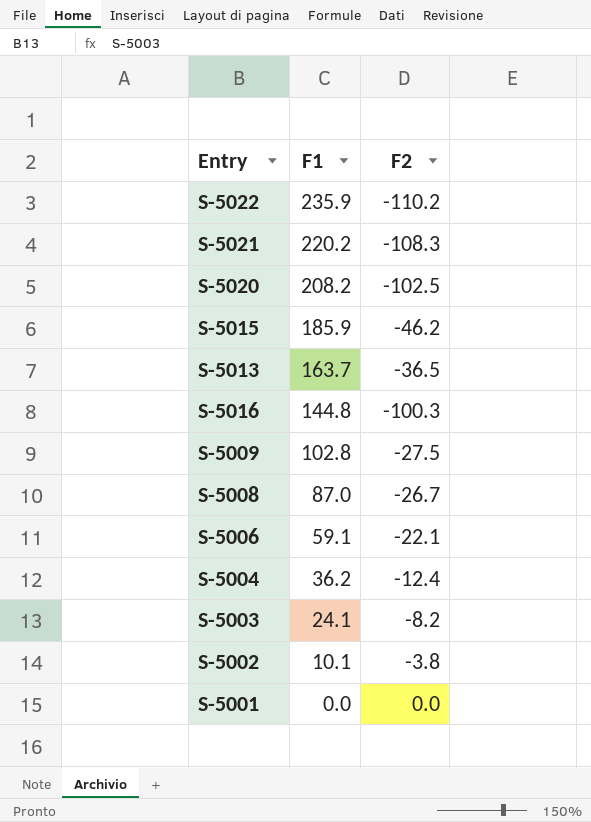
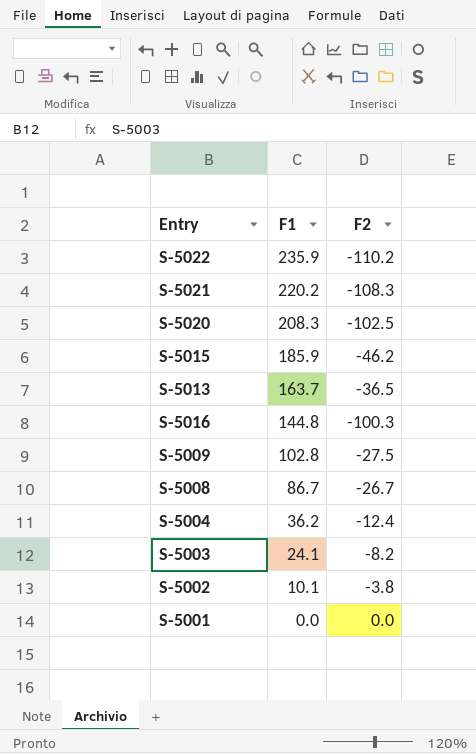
row S-5006: 59.1 | -22.1 -> none
S-5020 | F1: 208.2 -> 208.3
S-5008 | F1: 87.0 -> 86.7

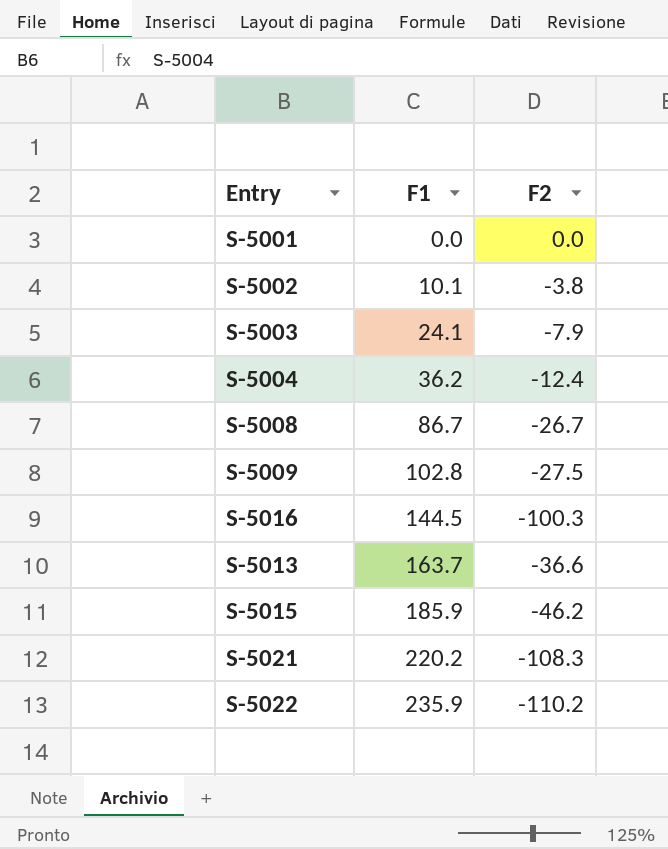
row order: F1 descending -> F1 ascending
row S-5020: 208.3 | -102.5 -> none
S-5003 | F2: -8.2 -> -7.9
S-5016 | F1: 144.8 -> 144.5
S-5013 | F2: -36.5 -> -36.6

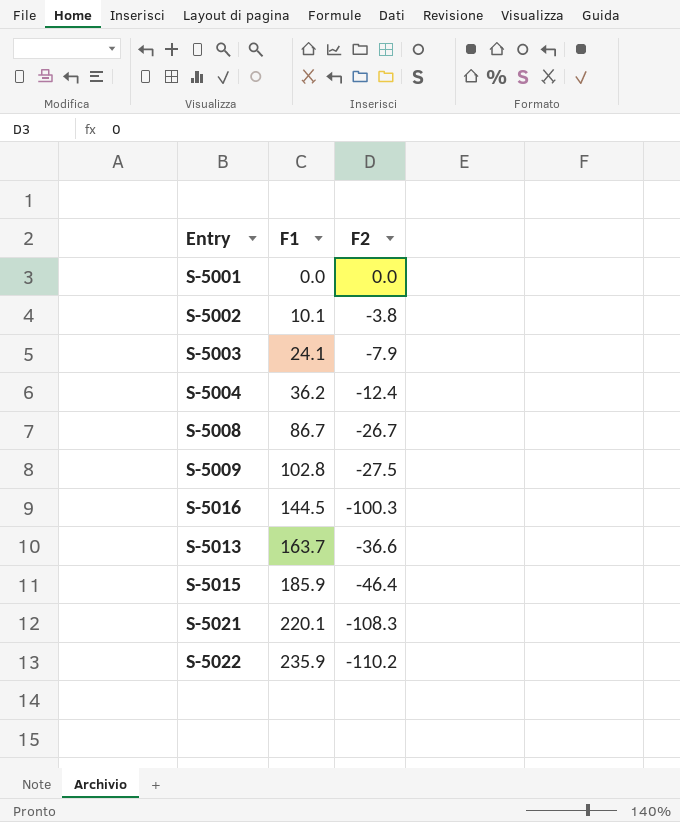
S-5015 | F2: -46.2 -> -46.4
S-5021 | F1: 220.2 -> 220.1

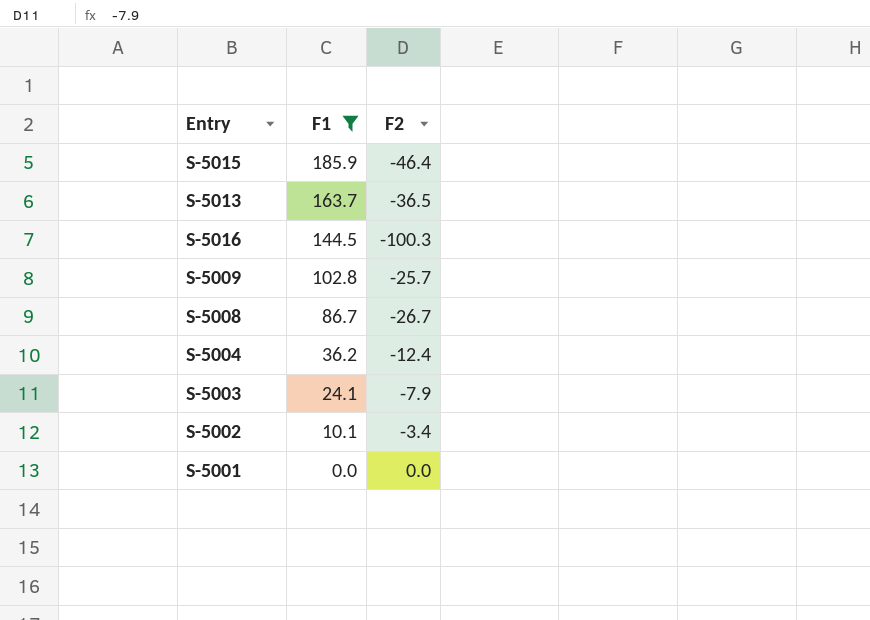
filter: none -> F1 <= 185.9
row order: F1 ascending -> F1 descending
S-5013 | F2: -36.6 -> -36.5
S-5009 | F2: -27.5 -> -25.7
S-5002 | F2: -3.8 -> -3.4

